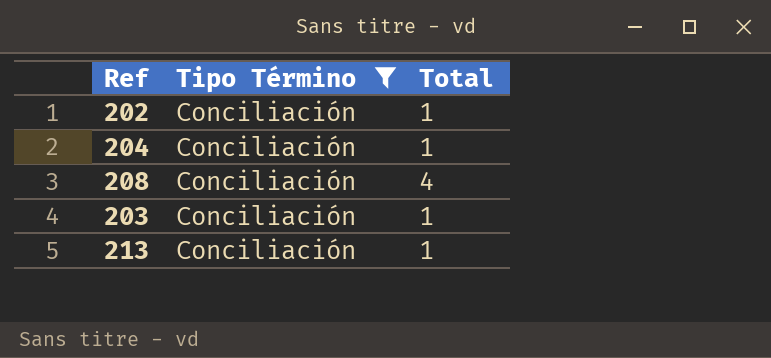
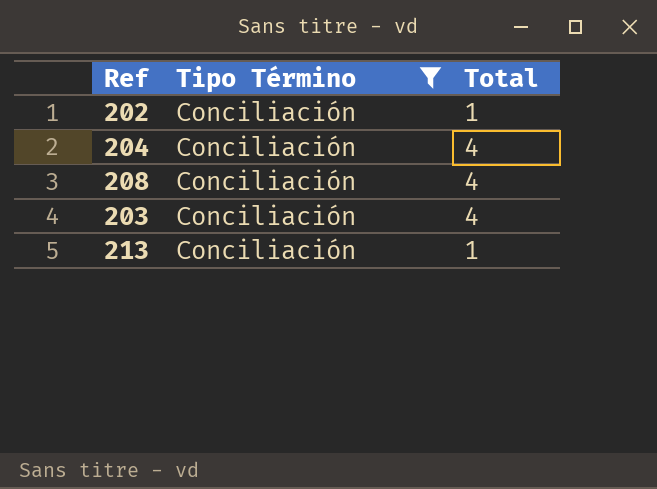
204 | Total: 1 -> 4
203 | Total: 1 -> 4

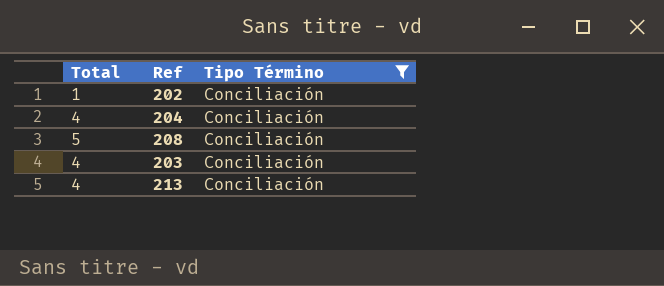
column Total | position: 3 -> 1
208 | Total: 4 -> 5
213 | Total: 1 -> 4

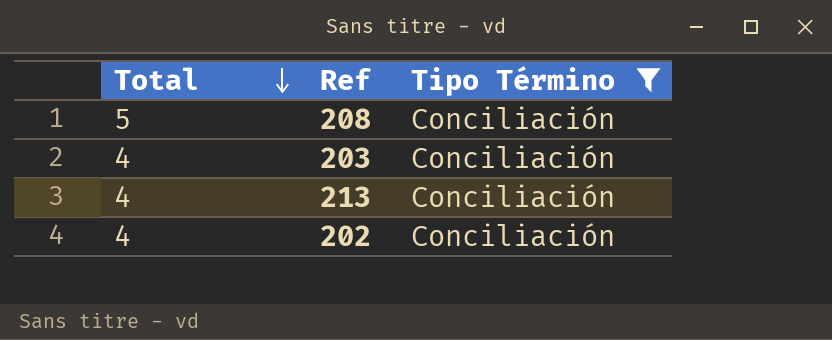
row order: none -> Total descending
row 204: 4 | Conciliación -> none
202 | Total: 1 -> 4

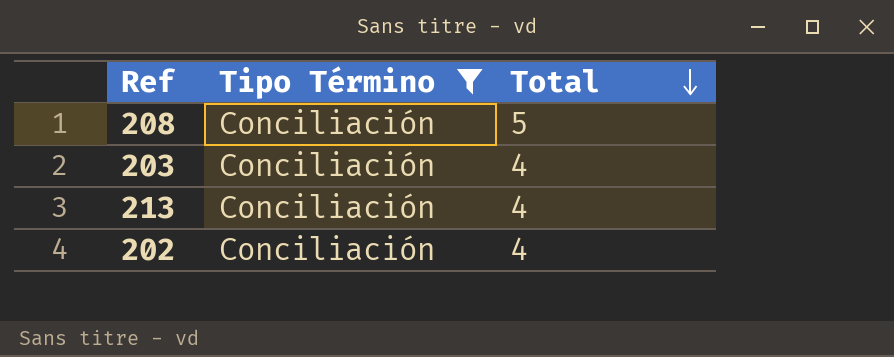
column Total | position: 1 -> 3

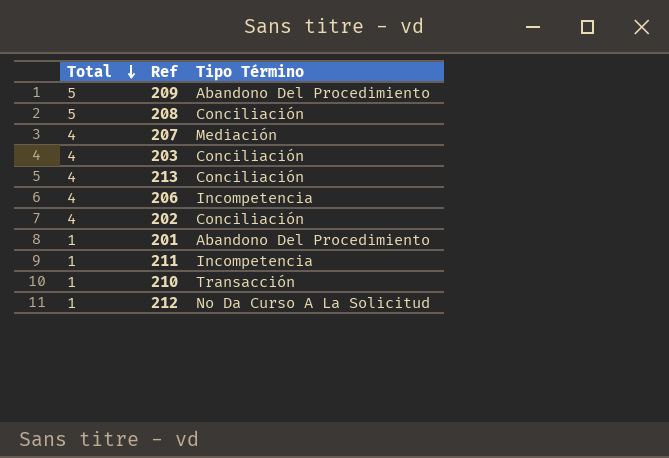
filter: Tipo Término = Conciliación -> none
column Total | position: 3 -> 1

